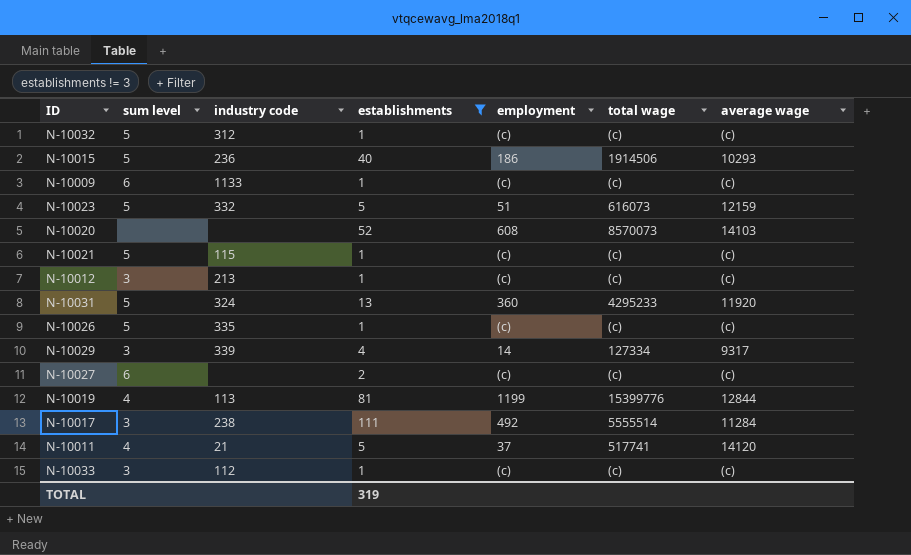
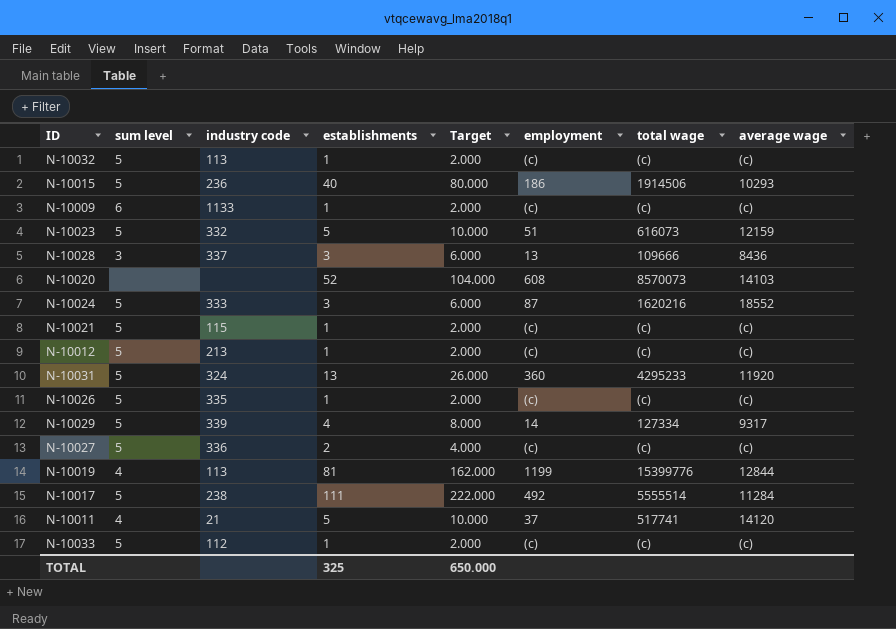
filter: establishments != 3 -> none
column Target | formula: none -> [establishments] * 2
N-10032 | industry code: 312 -> 113
N-10012 | sum level: 3 -> 5
N-10029 | sum level: 3 -> 5
N-10027 | sum level: 6 -> 5
N-10027 | industry code: none -> 336
N-10017 | sum level: 3 -> 5
N-10033 | sum level: 3 -> 5
TOTAL | establishments: 319 -> 325

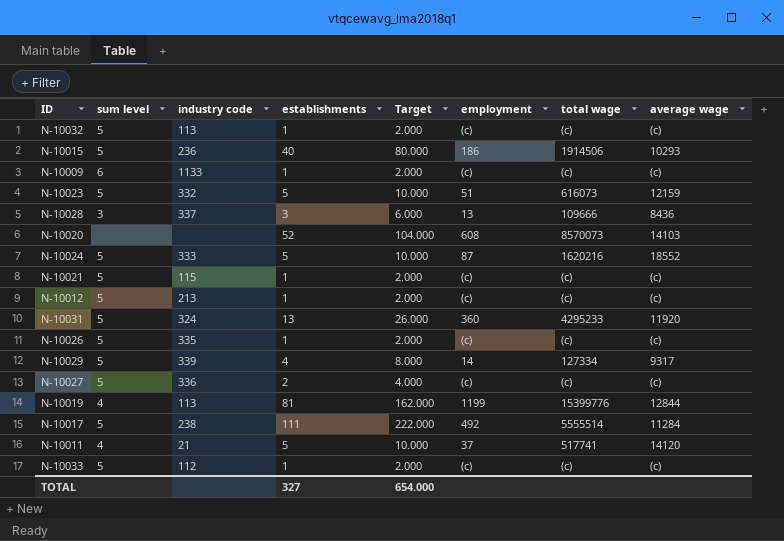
N-10024 | establishments: 3 -> 5
N-10024 | Target: 6.000 -> 10.000
TOTAL | establishments: 325 -> 327
TOTAL | Target: 650.000 -> 654.000

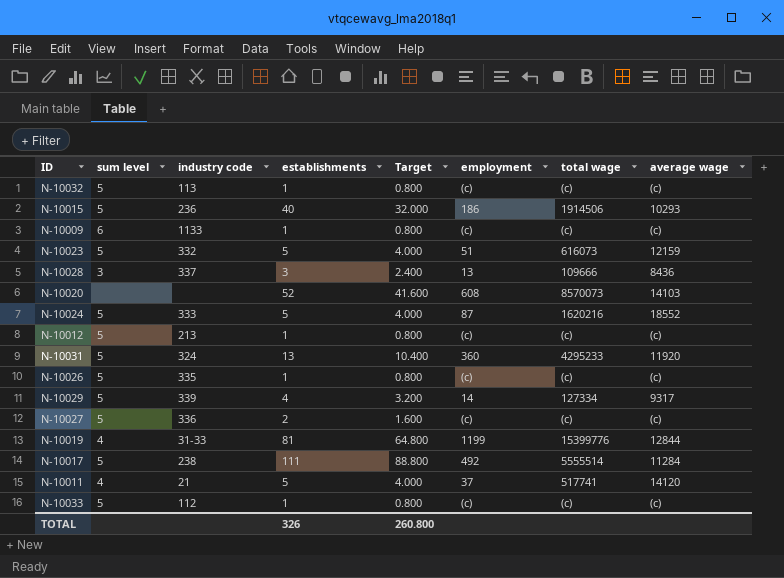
column Target | formula: [establishments] * 2 -> [establishments] * 0.8
row N-10021: 5 | 115 | 1 | 2.000 | (c) | (c) | (c) -> none
N-10019 | industry code: 113 -> 31-33
TOTAL | establishments: 327 -> 326
TOTAL | Target: 654.000 -> 260.800

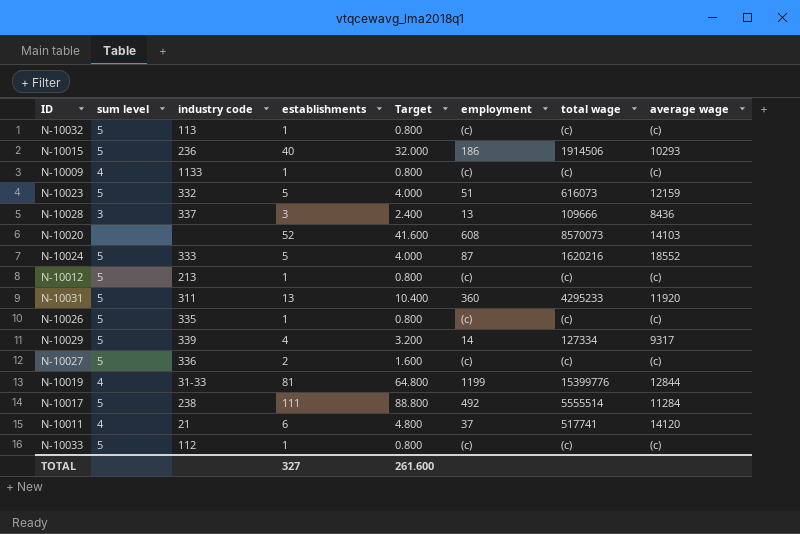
N-10009 | sum level: 6 -> 4
N-10031 | industry code: 324 -> 311
N-10011 | establishments: 5 -> 6
N-10011 | Target: 4.000 -> 4.800
TOTAL | establishments: 326 -> 327
TOTAL | Target: 260.800 -> 261.600

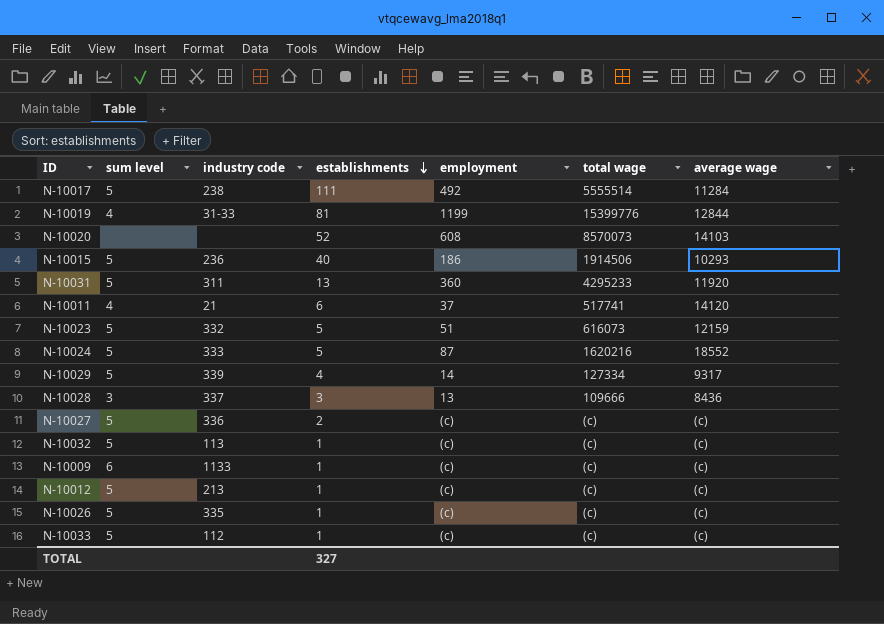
row order: none -> establishments descending
column Target | formula: [establishments] * 0.8 -> none
N-10009 | sum level: 4 -> 6

